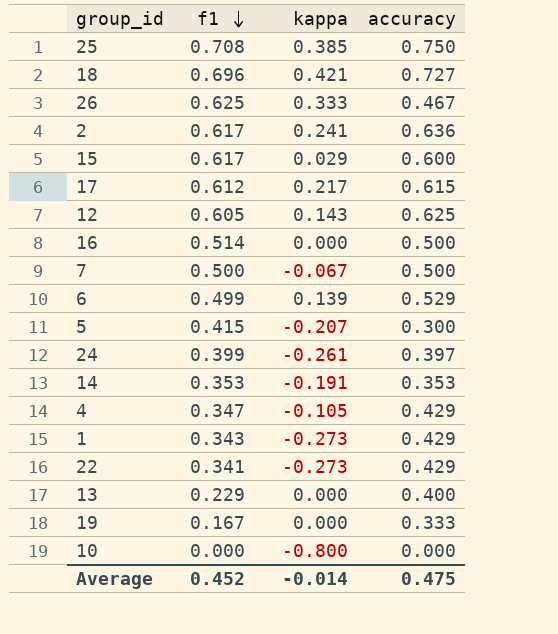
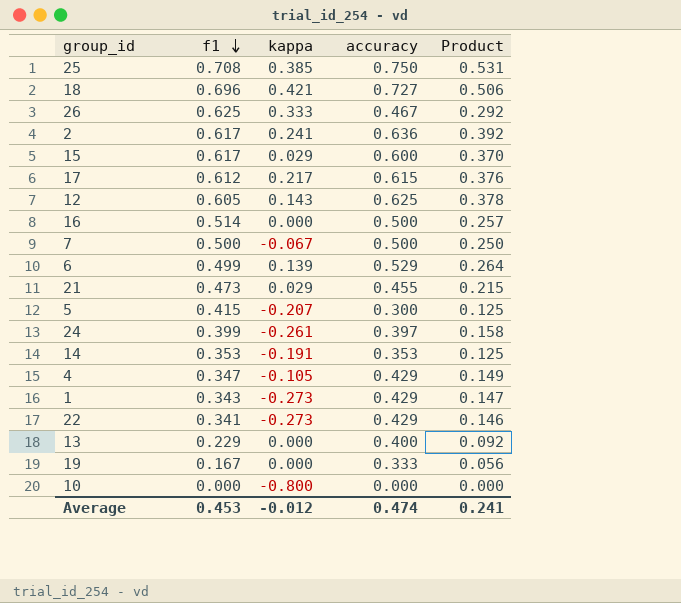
column Product | formula: none -> [f1] * [accuracy]
row 21: none -> 0.473 | 0.029 | 0.455 | 0.215
Average | f1: 0.452 -> 0.453
Average | kappa: -0.014 -> -0.012
Average | accuracy: 0.475 -> 0.474

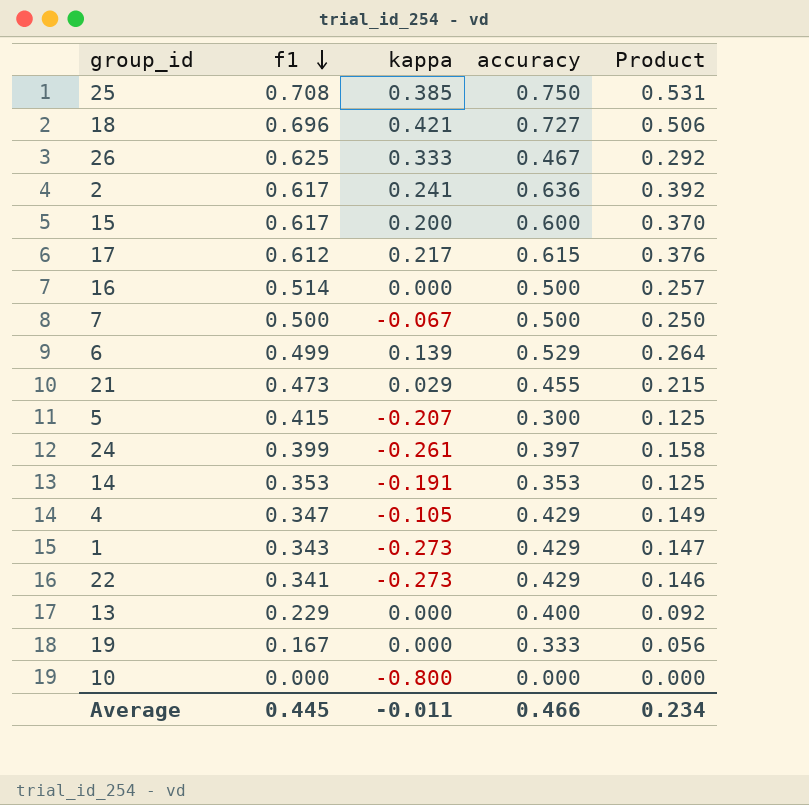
row 12: 0.605 | 0.143 | 0.625 | 0.378 -> none
15 | kappa: 0.029 -> 0.200
Average | f1: 0.453 -> 0.445
Average | kappa: -0.012 -> -0.011
Average | accuracy: 0.474 -> 0.466
Average | Product: 0.241 -> 0.234

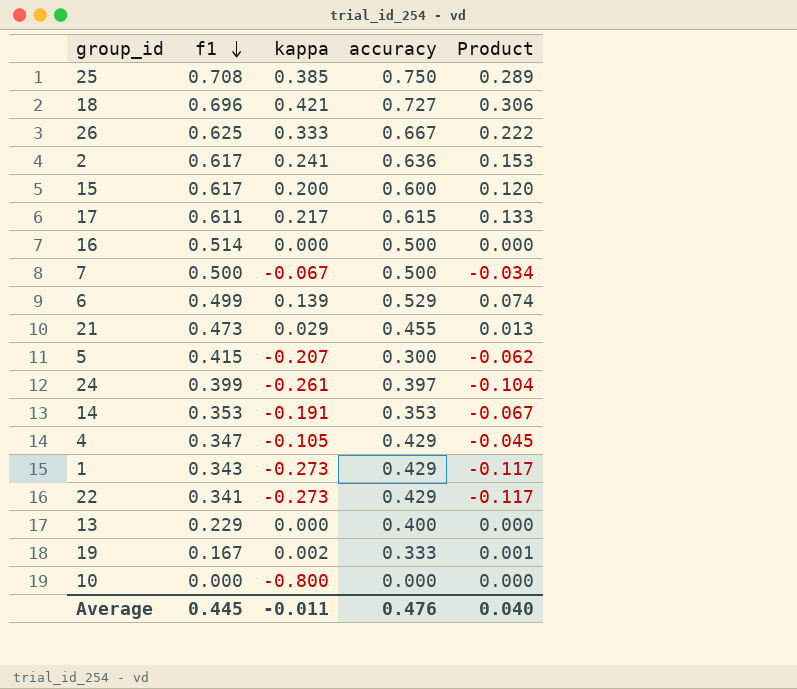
column Product | formula: [f1] * [accuracy] -> [kappa] * [accuracy]
26 | accuracy: 0.467 -> 0.667
17 | f1: 0.612 -> 0.611
19 | kappa: 0.000 -> 0.002
Average | accuracy: 0.466 -> 0.476
Average | Product: 0.234 -> 0.040

